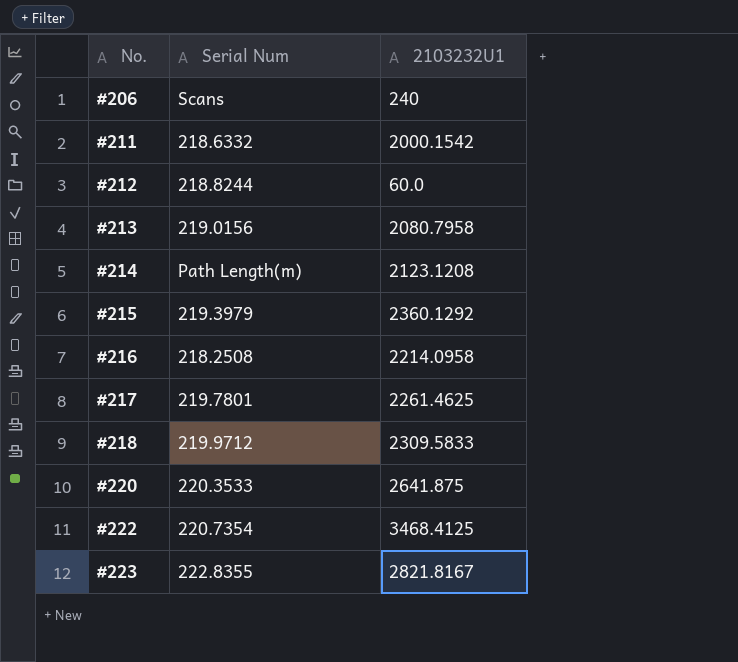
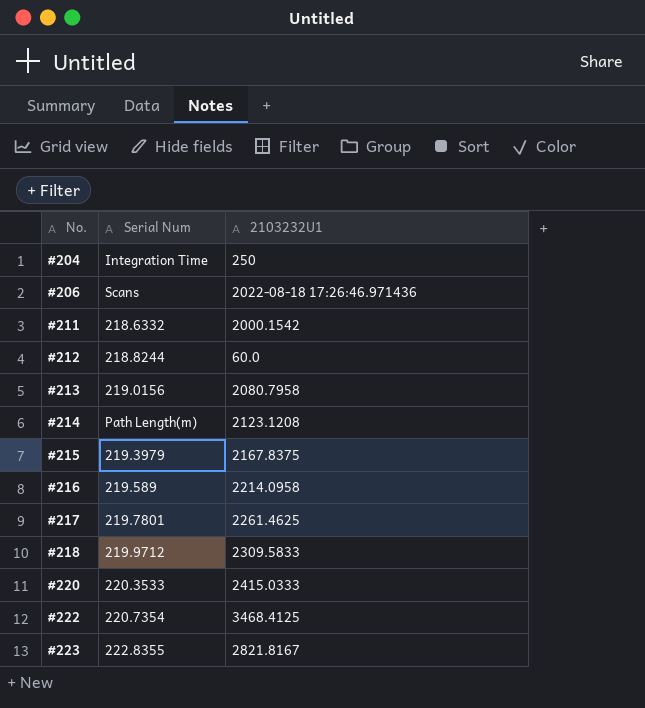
row #204: none -> Integration Time | 250
#206 | 2103232U1: 240 -> 2022-08-18 17:26:46.971436
#215 | 2103232U1: 2360.1292 -> 2167.8375
#216 | Serial Num: 218.2508 -> 219.589
#220 | 2103232U1: 2641.875 -> 2415.0333

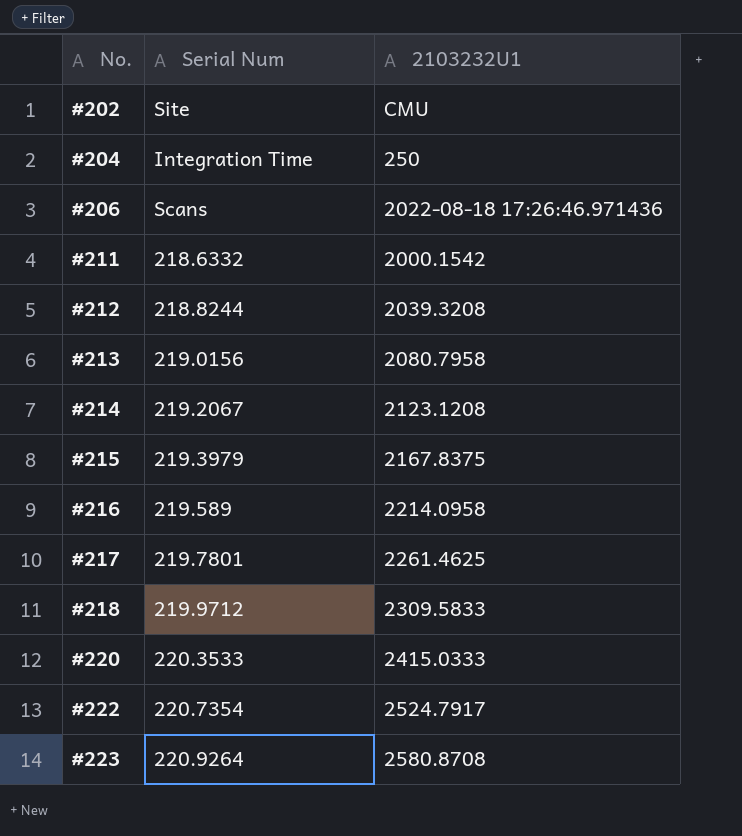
row #202: none -> Site | CMU
#212 | 2103232U1: 60.0 -> 2039.3208
#214 | Serial Num: Path Length(m) -> 219.2067
#222 | 2103232U1: 3468.4125 -> 2524.7917
#223 | Serial Num: 222.8355 -> 220.9264
#223 | 2103232U1: 2821.8167 -> 2580.8708

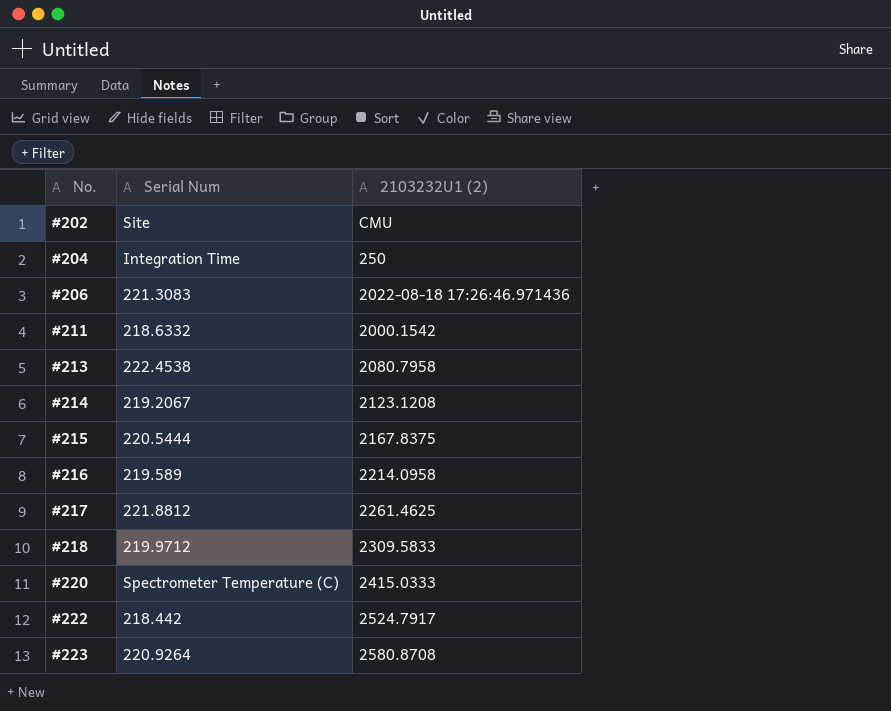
column name: 2103232U1 -> 2103232U1 (2)
row #212: 218.8244 | 2039.3208 -> none
#206 | Serial Num: Scans -> 221.3083
#213 | Serial Num: 219.0156 -> 222.4538
#215 | Serial Num: 219.3979 -> 220.5444
#217 | Serial Num: 219.7801 -> 221.8812
#220 | Serial Num: 220.3533 -> Spectrometer Temperature (C)
#222 | Serial Num: 220.7354 -> 218.442

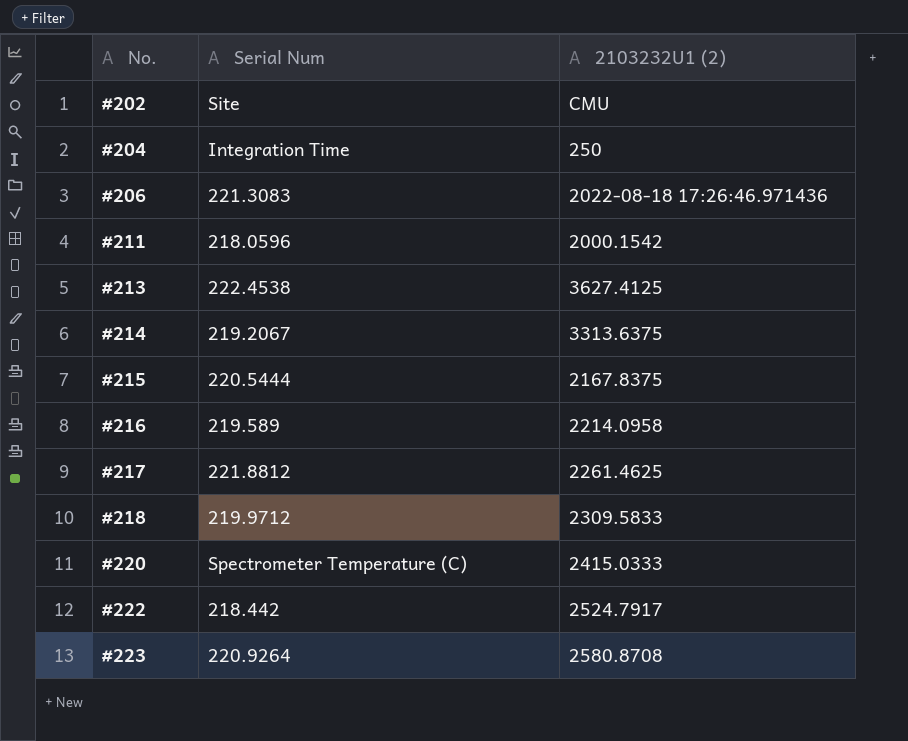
#211 | Serial Num: 218.6332 -> 218.0596
#213 | 2103232U1 (2): 2080.7958 -> 3627.4125
#214 | 2103232U1 (2): 2123.1208 -> 3313.6375

